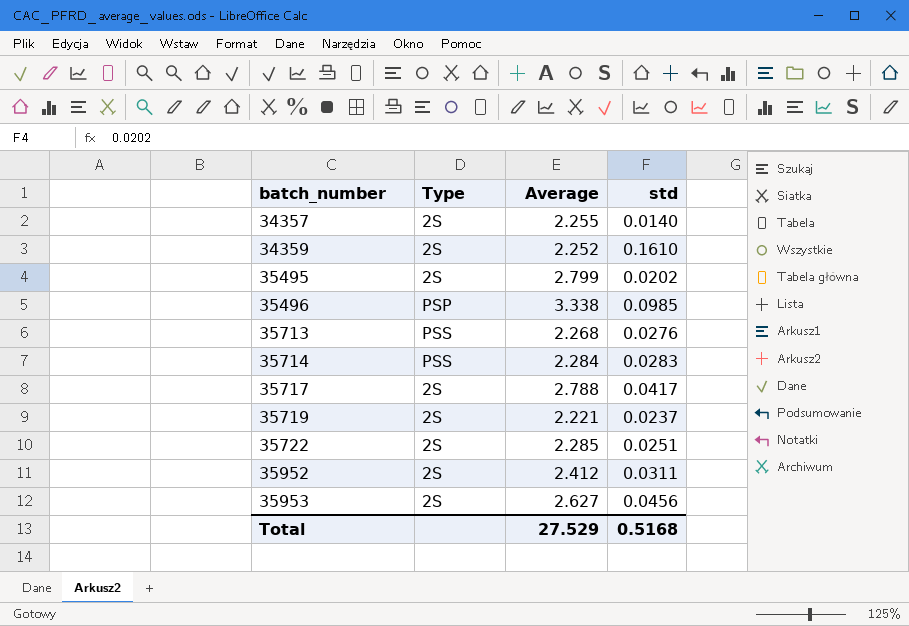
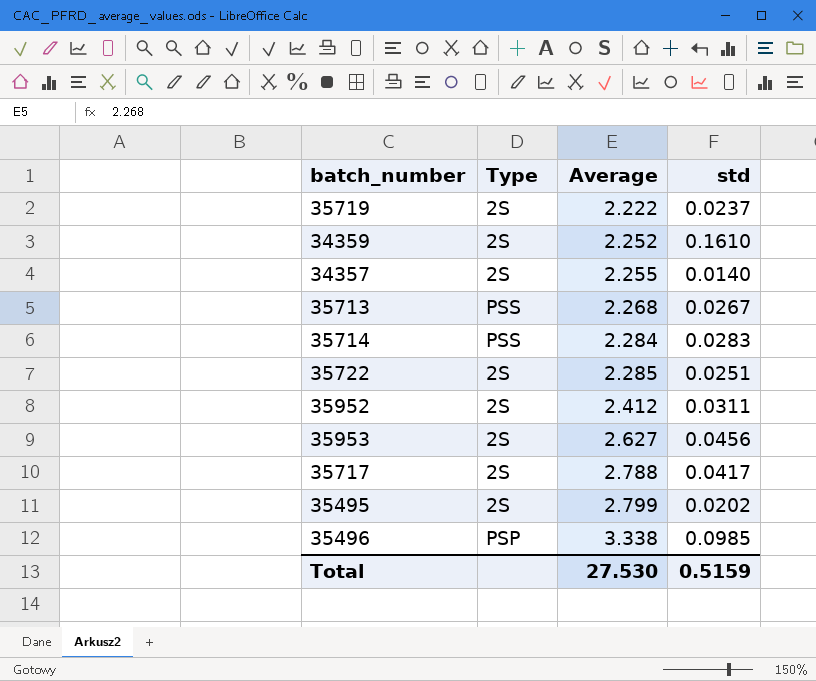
row order: batch_number ascending -> Average ascending
35719 | Average: 2.221 -> 2.222
35713 | std: 0.0276 -> 0.0267
Total | Average: 27.529 -> 27.530
Total | std: 0.5168 -> 0.5159

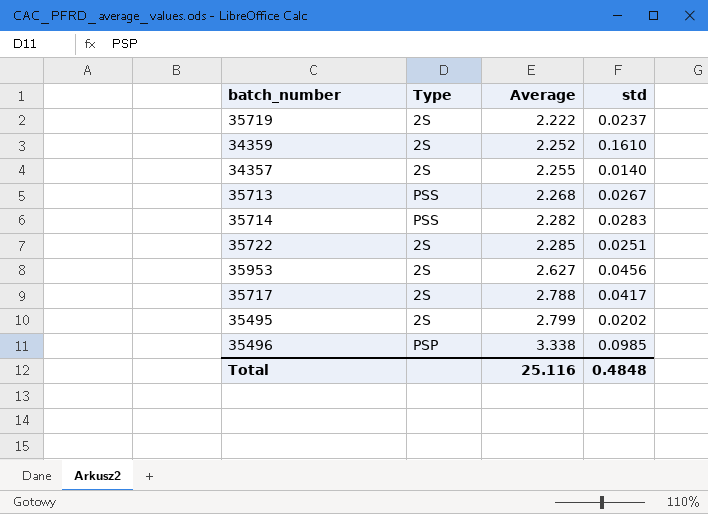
row 35952: 2S | 2.412 | 0.0311 -> none
35714 | Average: 2.284 -> 2.282
Total | Average: 27.530 -> 25.116
Total | std: 0.5159 -> 0.4848

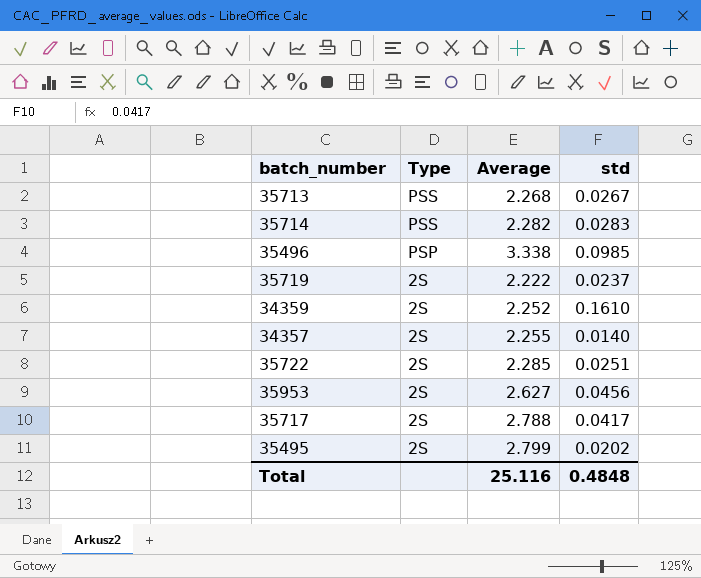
row order: Average ascending -> Type descending

